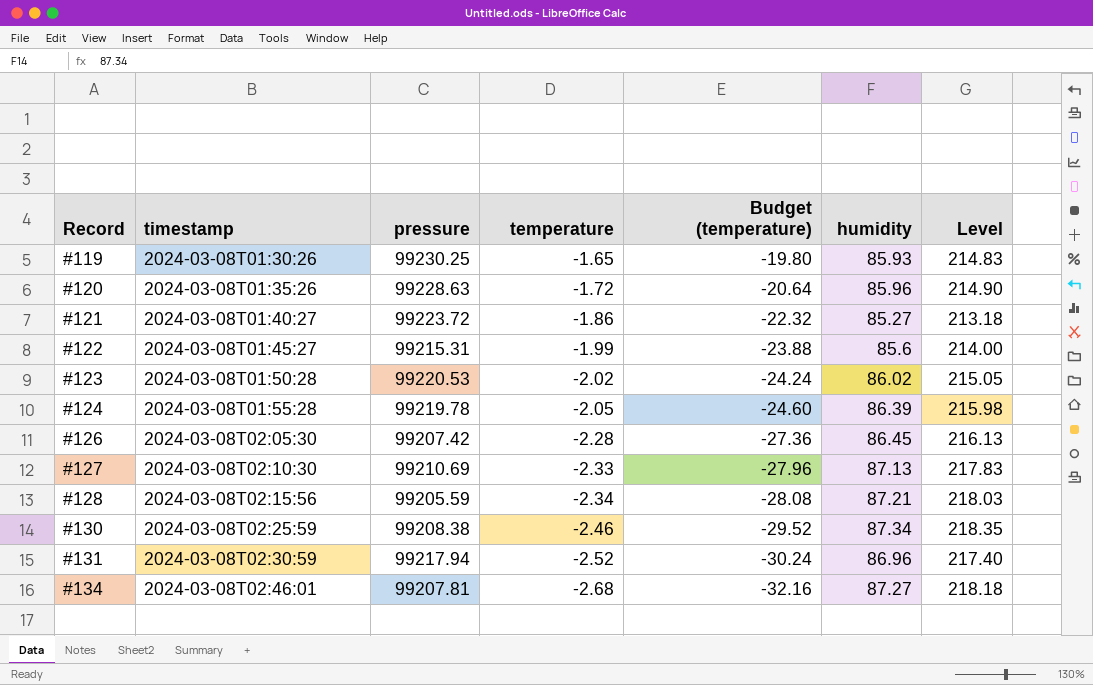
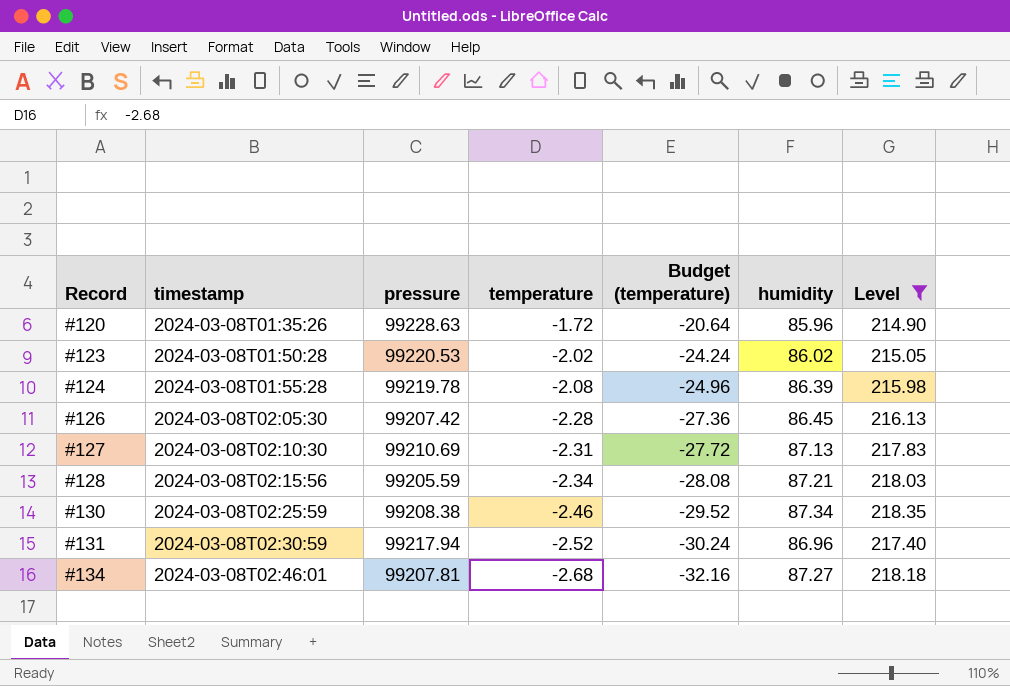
filter: none -> Level >= 214.90
#124 | temperature: -2.05 -> -2.08
#124 | Budget (temperature): -24.60 -> -24.96
#127 | temperature: -2.33 -> -2.31
#127 | Budget (temperature): -27.96 -> -27.72

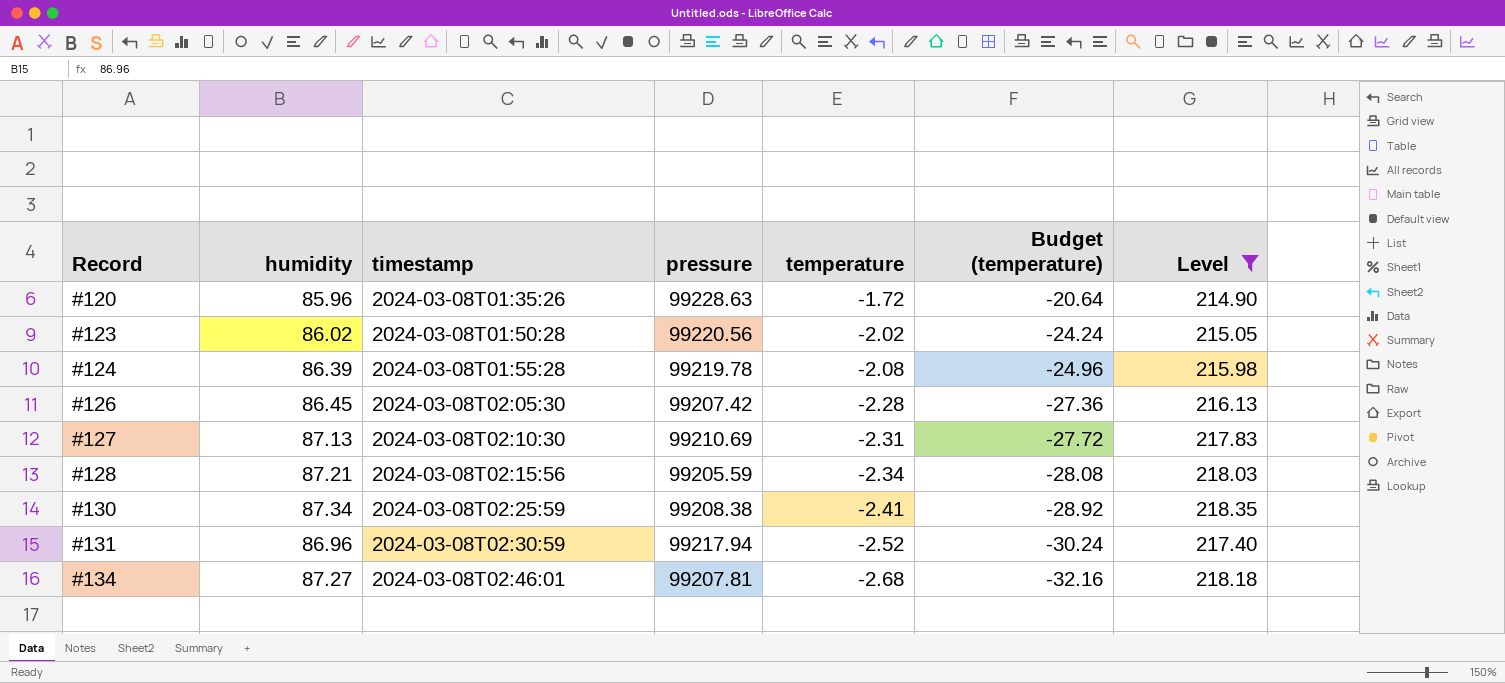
column humidity | position: 6 -> 2
#123 | pressure: 99220.53 -> 99220.56
#130 | temperature: -2.46 -> -2.41
#130 | Budget (temperature): -29.52 -> -28.92

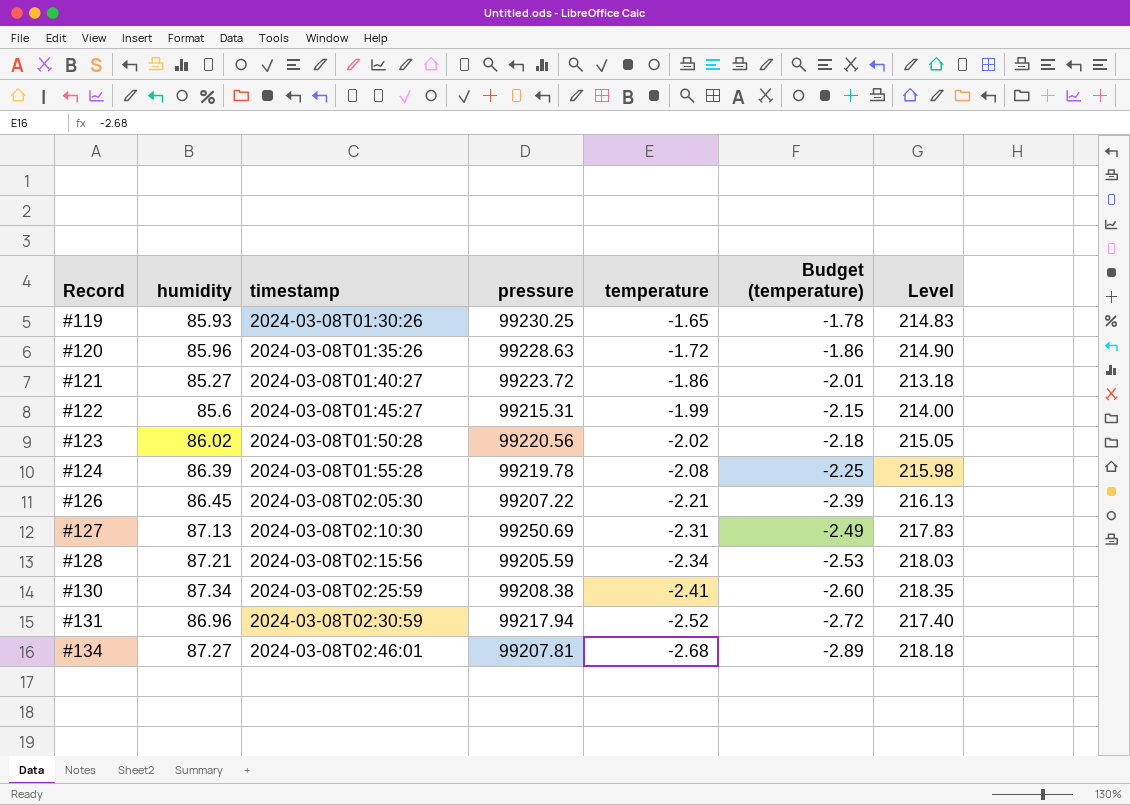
filter: Level >= 214.90 -> none
column Budget (temperature) | formula: [temperature] * 12 -> [temperature] * 1.08
#126 | pressure: 99207.42 -> 99207.22
#126 | temperature: -2.28 -> -2.21
#127 | pressure: 99210.69 -> 99250.69

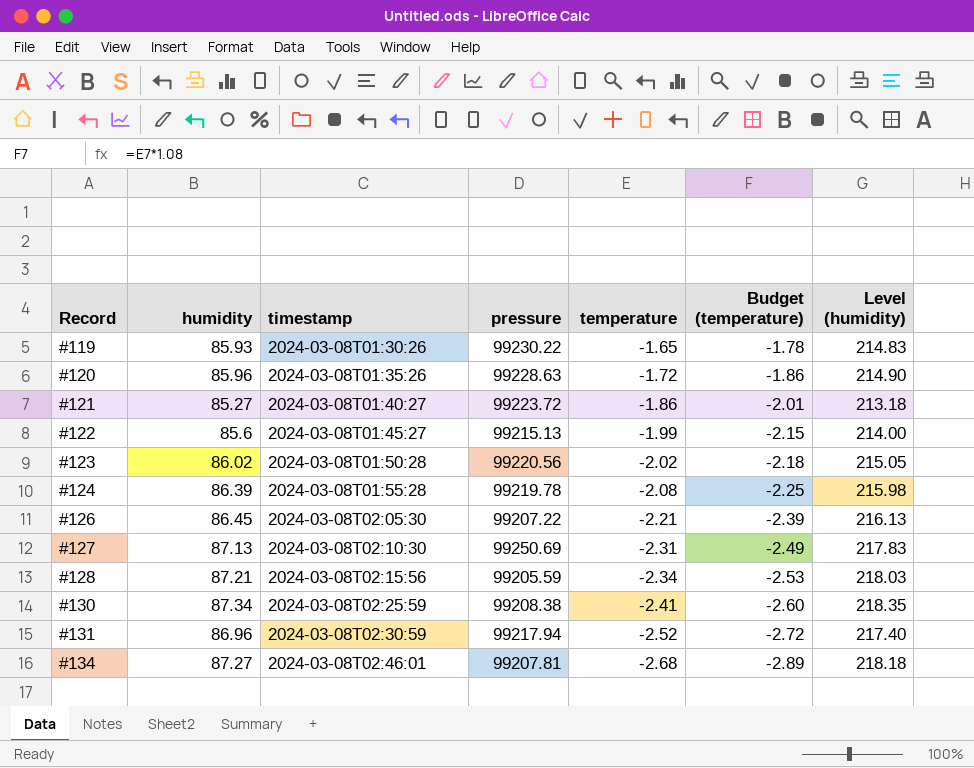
column name: Level -> Level (humidity)
#119 | pressure: 99230.25 -> 99230.22
#122 | pressure: 99215.31 -> 99215.13

